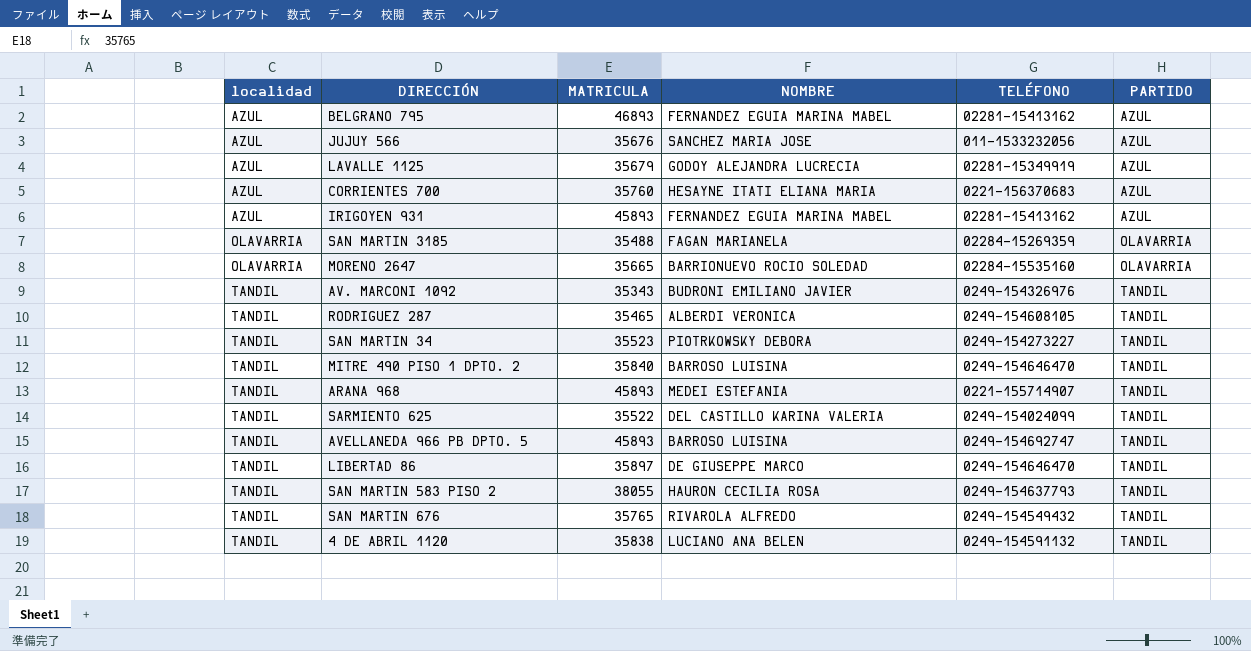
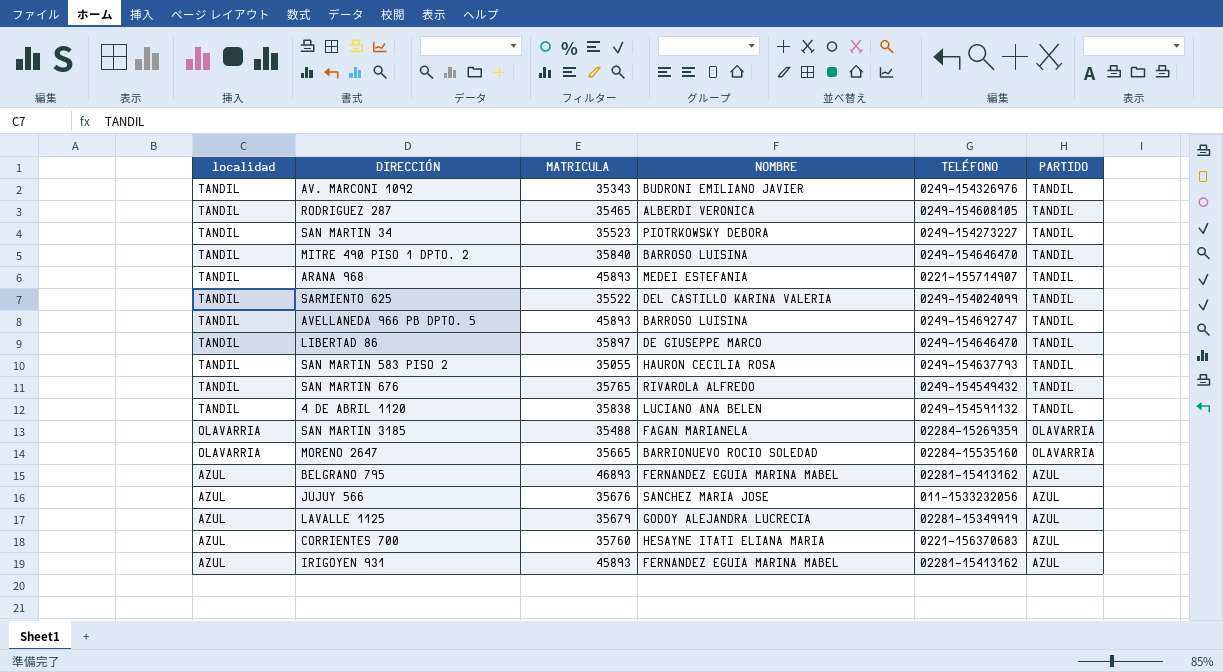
row order: localidad ascending -> localidad descending
SAN MARTIN 583 PISO 2 | MATRICULA: 38055 -> 35055

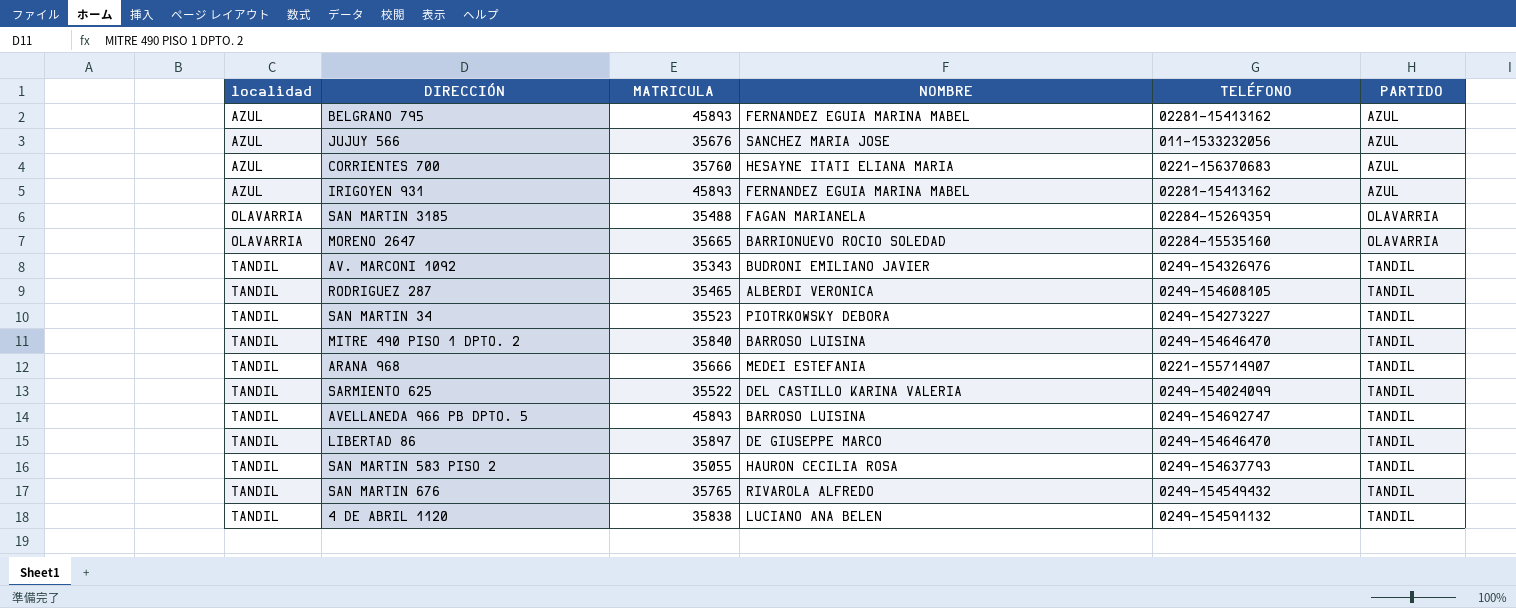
row order: localidad descending -> localidad ascending
row LAVALLE 1125: AZUL | 35679 | GODOY ALEJANDRA LUCRECIA | 02281-15349919 | AZUL -> none
BELGRANO 795 | MATRICULA: 46893 -> 45893
ARANA 968 | MATRICULA: 45893 -> 35666

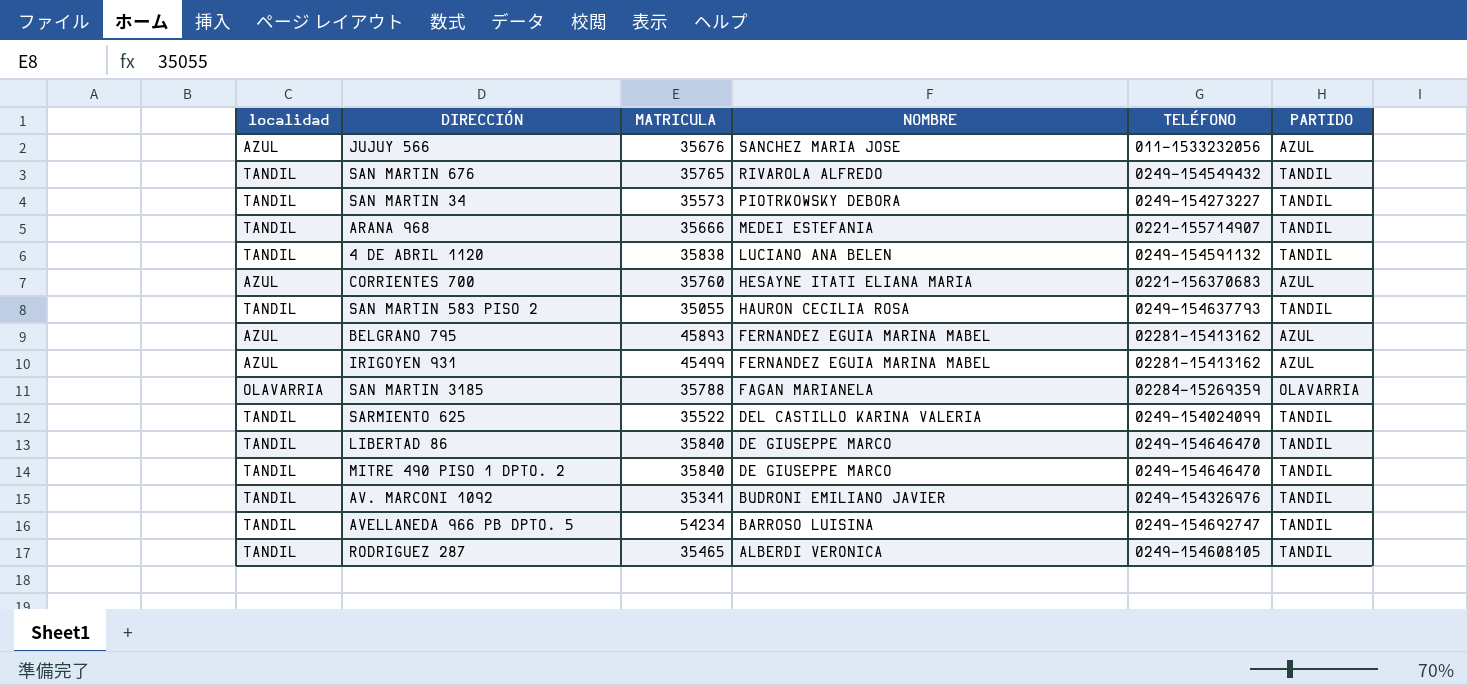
row order: localidad ascending -> NOMBRE descending
row MORENO 2647: OLAVARRIA | 35665 | BARRIONUEVO ROCIO SOLEDAD | 02284-15535160 | OLAVARRIA -> none
SAN MARTIN 34 | MATRICULA: 35523 -> 35573
IRIGOYEN 931 | MATRICULA: 45893 -> 45499
SAN MARTIN 3185 | MATRICULA: 35488 -> 35788
LIBERTAD 86 | MATRICULA: 35897 -> 35840
MITRE 490 PISO 1 DPTO. 2 | NOMBRE: BARROSO LUISINA -> DE GIUSEPPE MARCO
AV. MARCONI 1092 | MATRICULA: 35343 -> 35341
AVELLANEDA 966 PB DPTO. 5 | MATRICULA: 45893 -> 54234

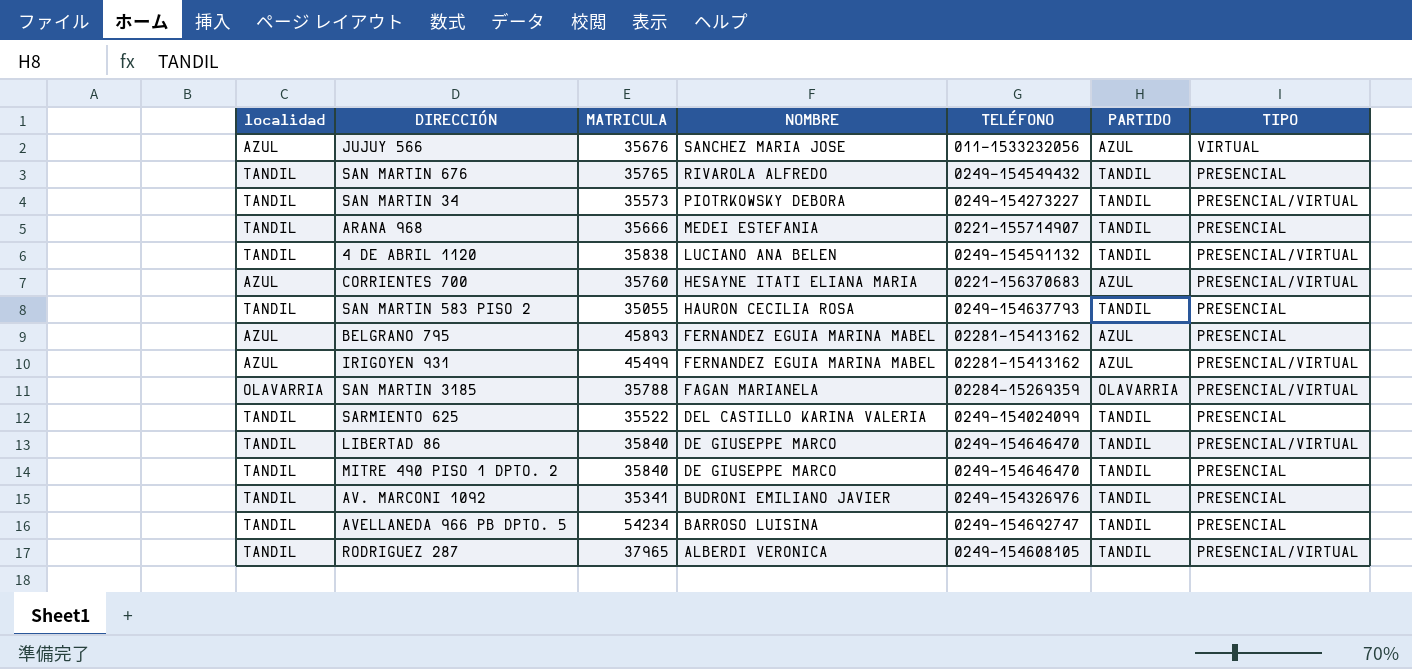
column TIPO | position: none -> 7
RODRIGUEZ 287 | MATRICULA: 35465 -> 37965

